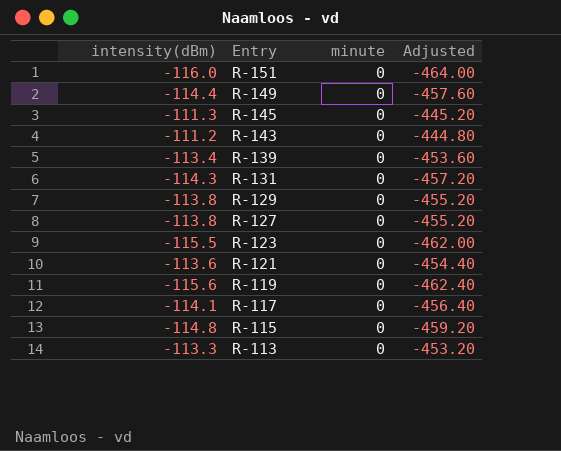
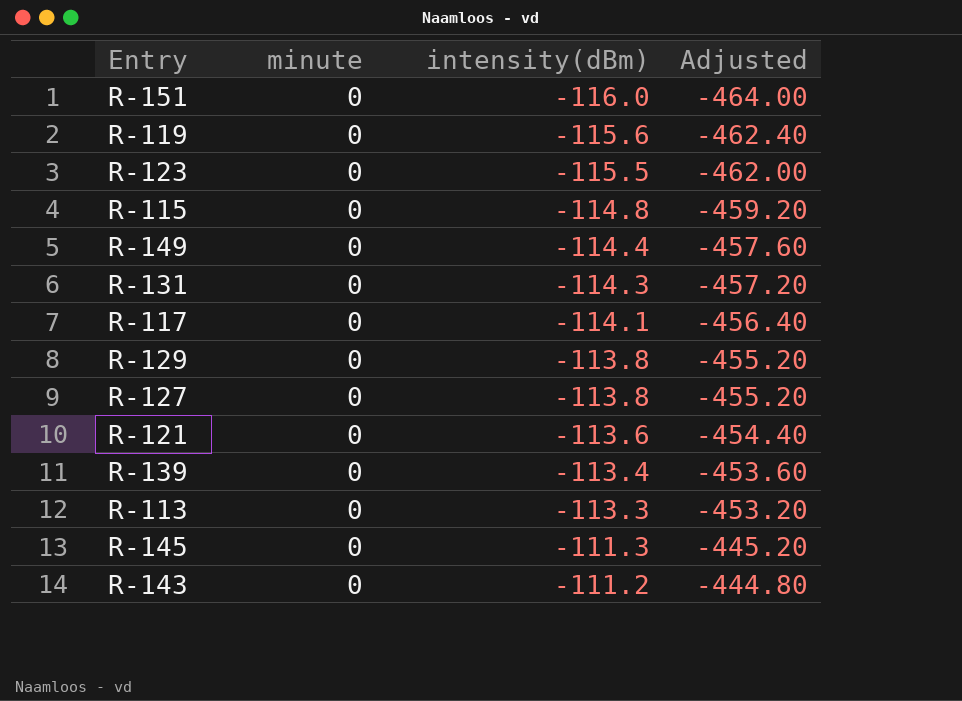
row order: Entry descending -> intensity(dBm) ascending
column intensity(dBm) | position: 1 -> 3

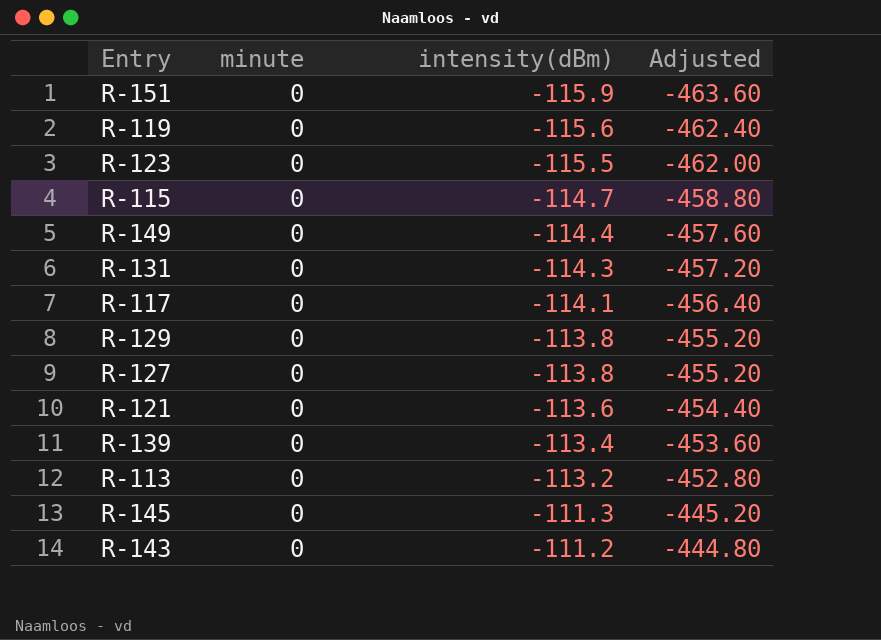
R-151 | intensity(dBm): -116.0 -> -115.9
R-151 | Adjusted: -464.00 -> -463.60
R-115 | intensity(dBm): -114.8 -> -114.7
R-115 | Adjusted: -459.20 -> -458.80
R-113 | intensity(dBm): -113.3 -> -113.2
R-113 | Adjusted: -453.20 -> -452.80

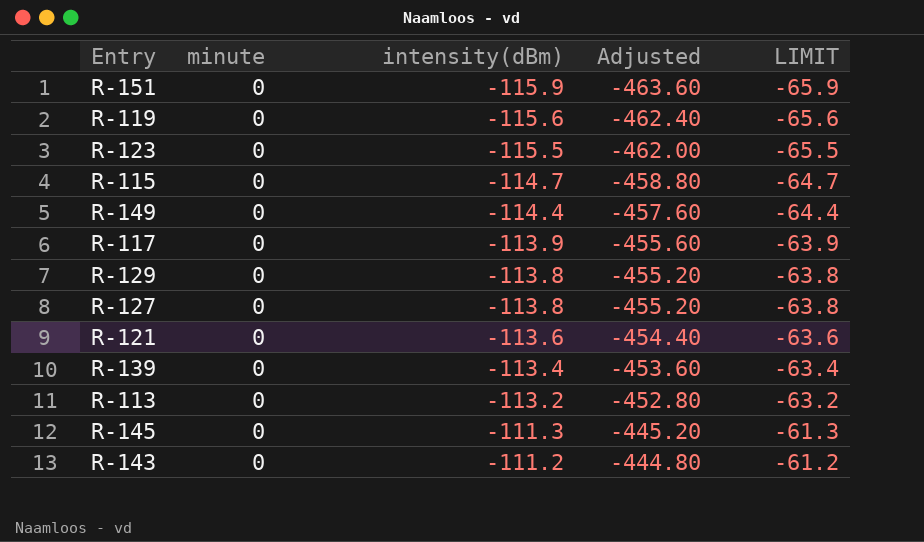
column LIMIT | formula: none -> [intensity(dBm)] + 50
row R-131: 0 | -114.3 | -457.20 -> none
R-117 | intensity(dBm): -114.1 -> -113.9
R-117 | Adjusted: -456.40 -> -455.60

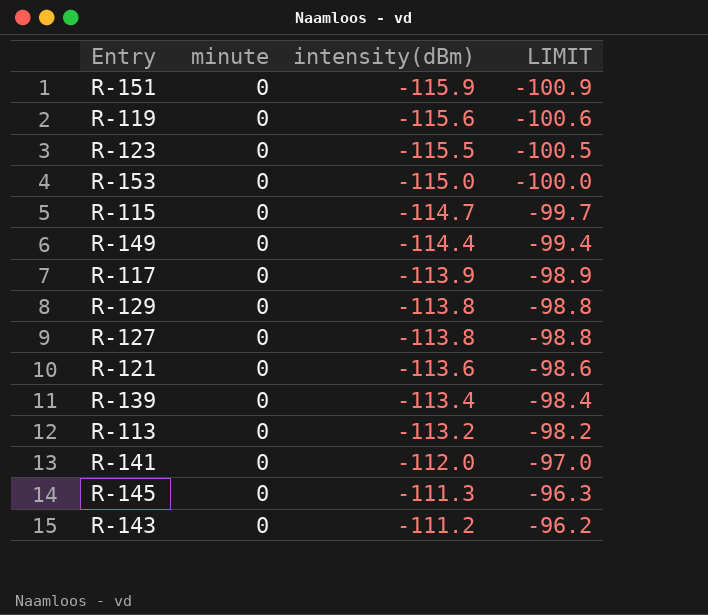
column Adjusted | formula: [intensity(dBm)] * 4 -> none
column LIMIT | formula: [intensity(dBm)] + 50 -> [intensity(dBm)] + 15
row R-153: none -> 0 | -115.0 | -100.0
row R-141: none -> 0 | -112.0 | -97.0

